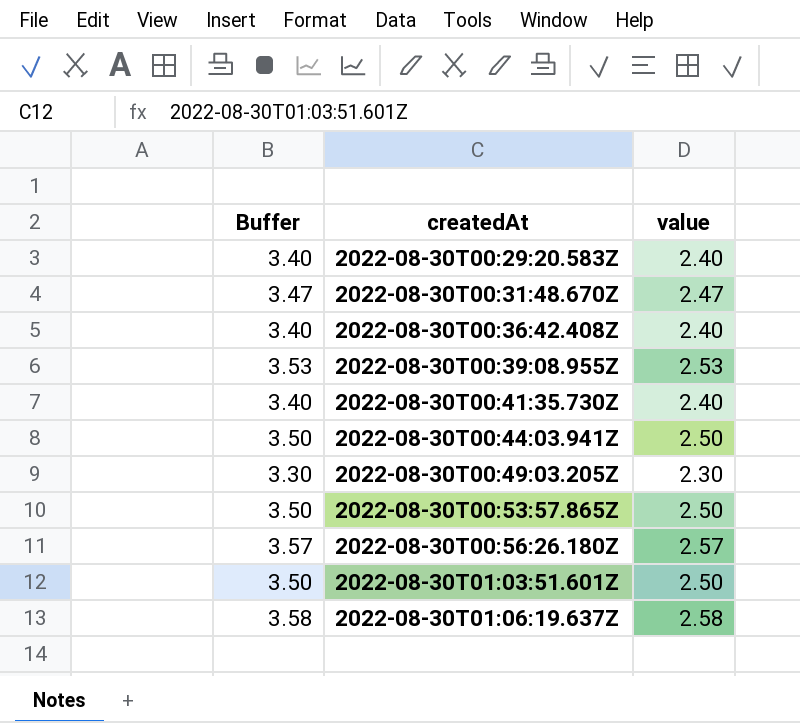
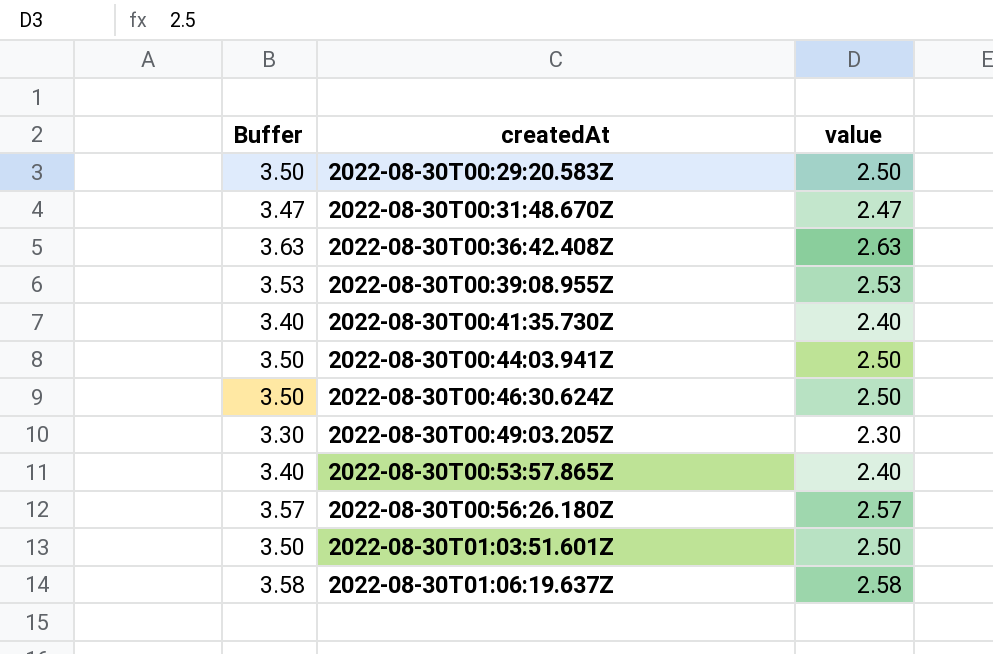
2022-08-30T00:29:20.583Z | Buffer: 3.40 -> 3.50
2022-08-30T00:29:20.583Z | value: 2.40 -> 2.50
2022-08-30T00:36:42.408Z | Buffer: 3.40 -> 3.63
2022-08-30T00:36:42.408Z | value: 2.40 -> 2.63
row 2022-08-30T00:46:30.624Z: none -> 3.50 | 2.50
2022-08-30T00:53:57.865Z | Buffer: 3.50 -> 3.40
2022-08-30T00:53:57.865Z | value: 2.50 -> 2.40

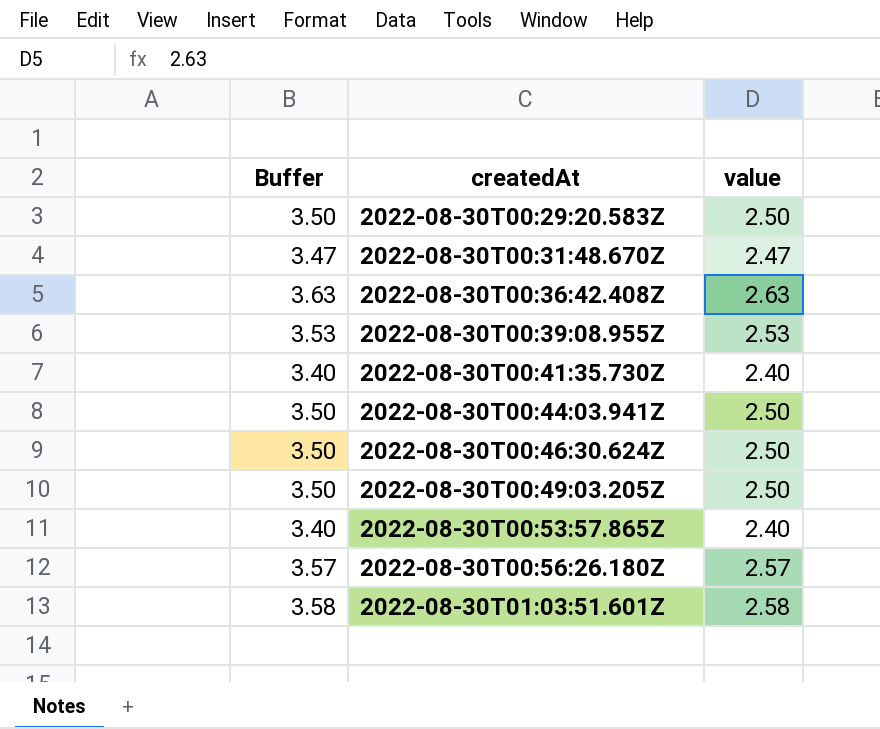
row 2022-08-30T01:06:19.637Z: 3.58 | 2.58 -> none
2022-08-30T00:49:03.205Z | Buffer: 3.30 -> 3.50
2022-08-30T00:49:03.205Z | value: 2.30 -> 2.50
2022-08-30T01:03:51.601Z | Buffer: 3.50 -> 3.58
2022-08-30T01:03:51.601Z | value: 2.50 -> 2.58

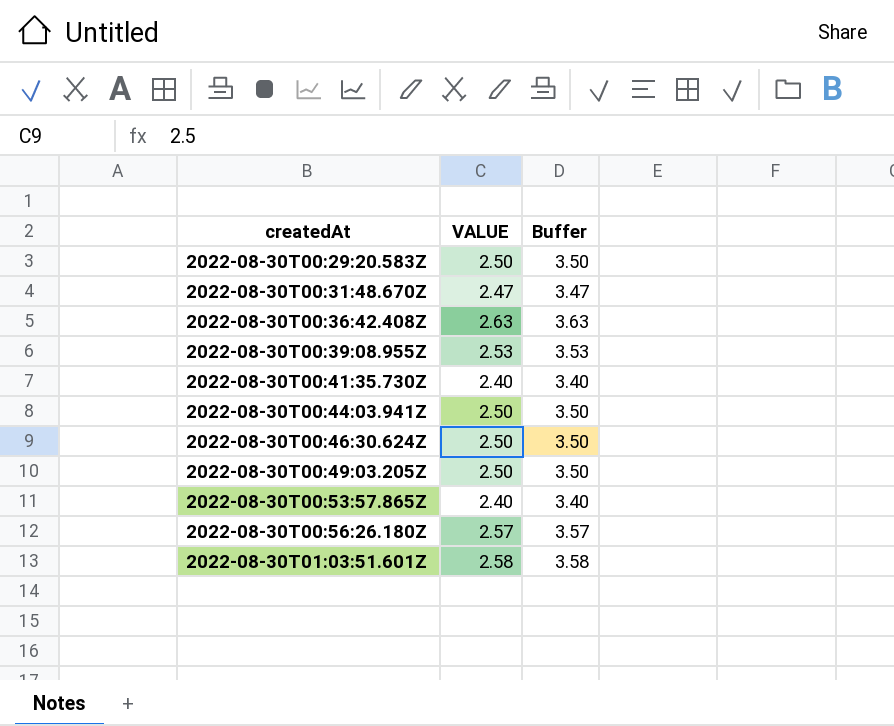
column name: value -> VALUE
column Buffer | position: 1 -> 3

